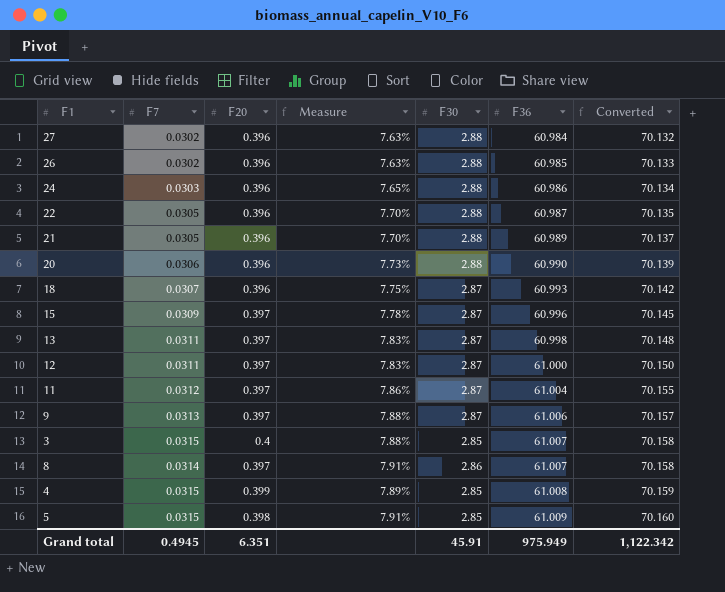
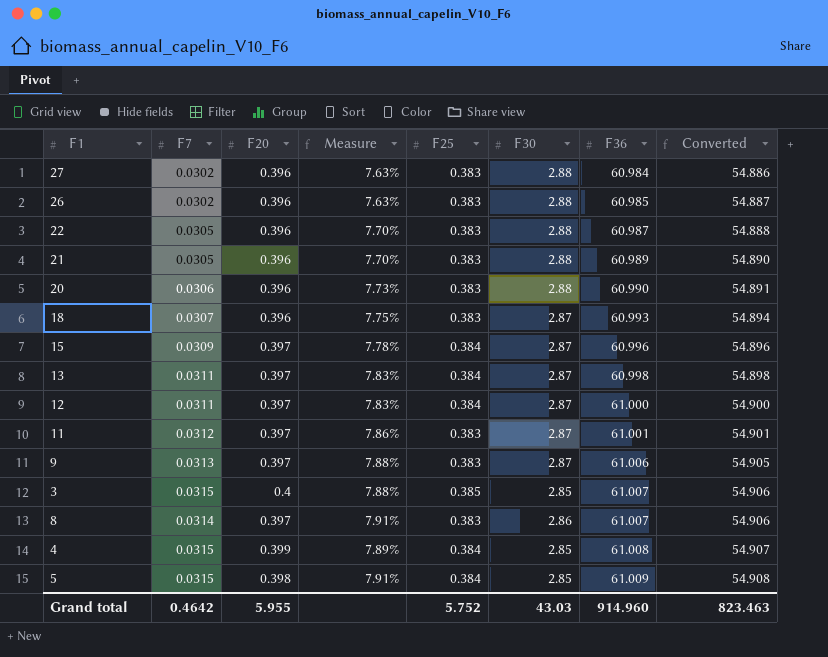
column F25 | position: none -> 5
column Converted | formula: [F36] * 1.15 -> [F36] * 0.9
row 24: 0.0303 | 0.396 | 7.65% | 2.88 | 60.986 | 70.134 -> none
11 | F36: 61.004 -> 61.001
Grand total | F7: 0.4945 -> 0.4642
Grand total | F20: 6.351 -> 5.955
Grand total | F30: 45.91 -> 43.03
Grand total | F36: 975.949 -> 914.960
Grand total | Converted: 1,122.342 -> 823.463

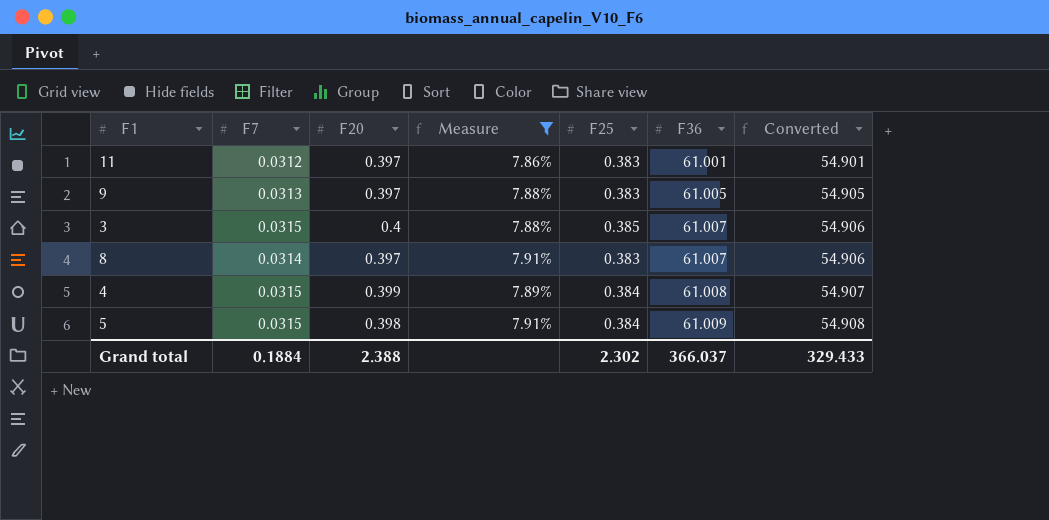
filter: none -> Measure >= 7.86%
column F30 | position: 6 -> none
9 | F36: 61.006 -> 61.005
Grand total | F7: 0.4642 -> 0.1884
Grand total | F20: 5.955 -> 2.388
Grand total | F25: 5.752 -> 2.302
Grand total | F36: 914.960 -> 366.037
Grand total | Converted: 823.463 -> 329.433

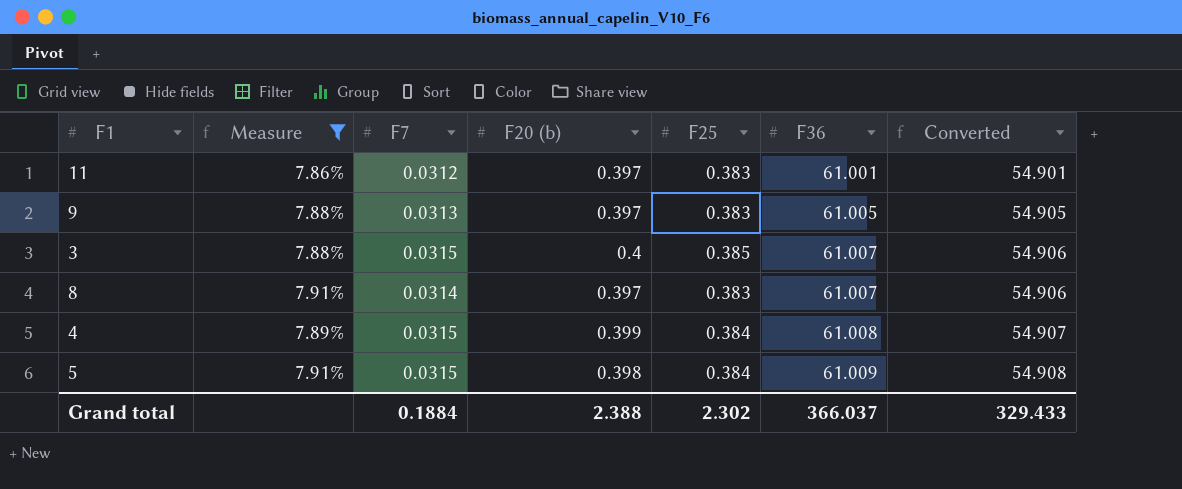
column Measure | position: 4 -> 2
column name: F20 -> F20 (b)

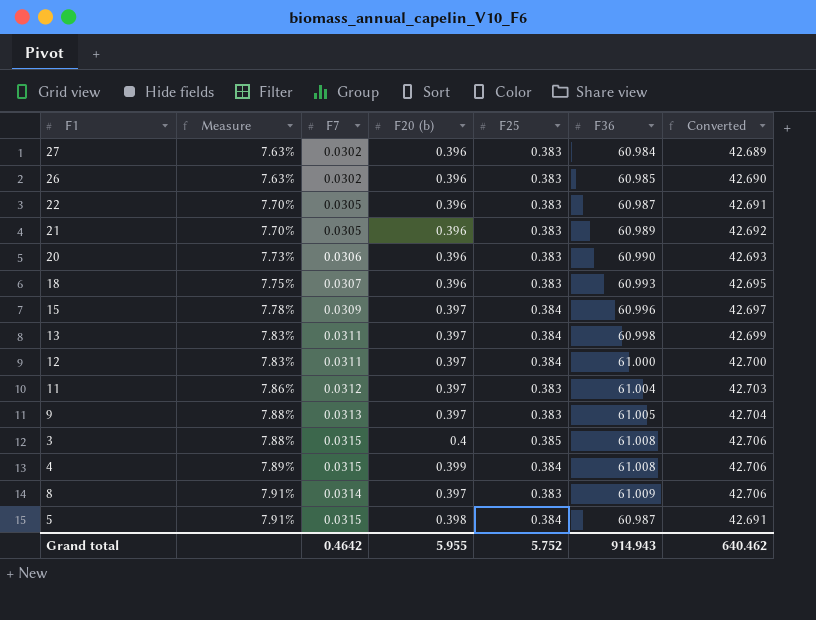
filter: Measure >= 7.86% -> none
row order: F36 ascending -> Measure ascending
column Converted | formula: [F36] * 0.9 -> [F36] * 0.7
11 | F36: 61.001 -> 61.004
3 | F36: 61.007 -> 61.008
8 | F36: 61.007 -> 61.009
5 | F36: 61.009 -> 60.987
Grand total | F7: 0.1884 -> 0.4642
Grand total | F20 (b): 2.388 -> 5.955
Grand total | F25: 2.302 -> 5.752
Grand total | F36: 366.037 -> 914.943
Grand total | Converted: 329.433 -> 640.462

